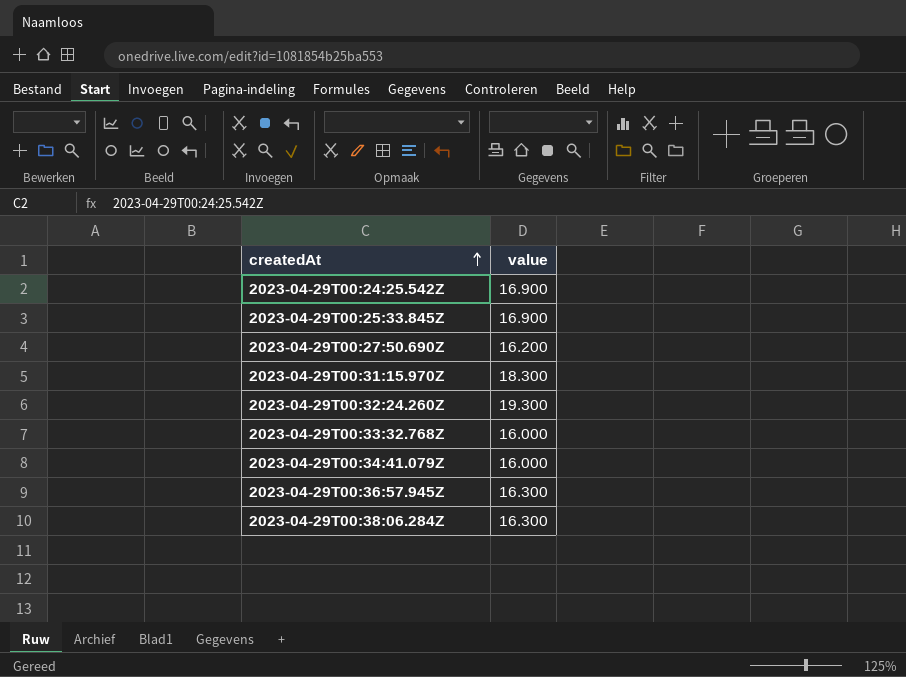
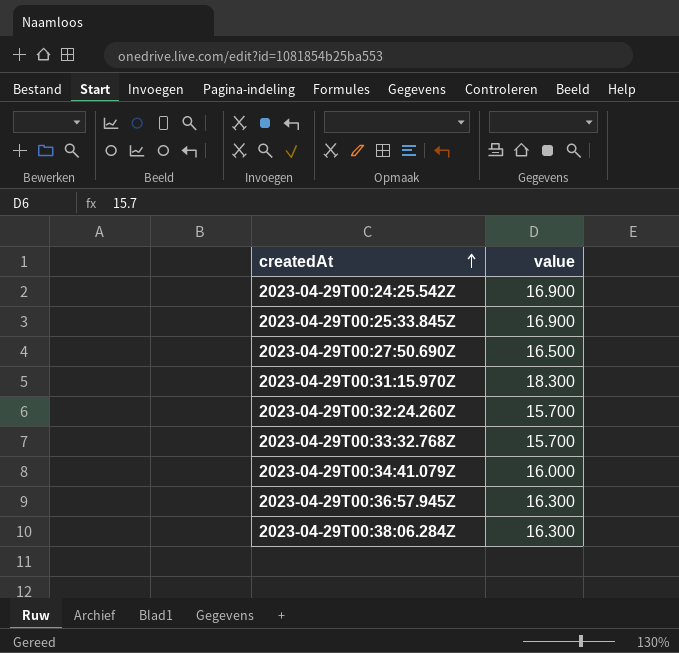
2023-04-29T00:27:50.690Z | value: 16.200 -> 16.500
2023-04-29T00:32:24.260Z | value: 19.300 -> 15.700
2023-04-29T00:33:32.768Z | value: 16.000 -> 15.700

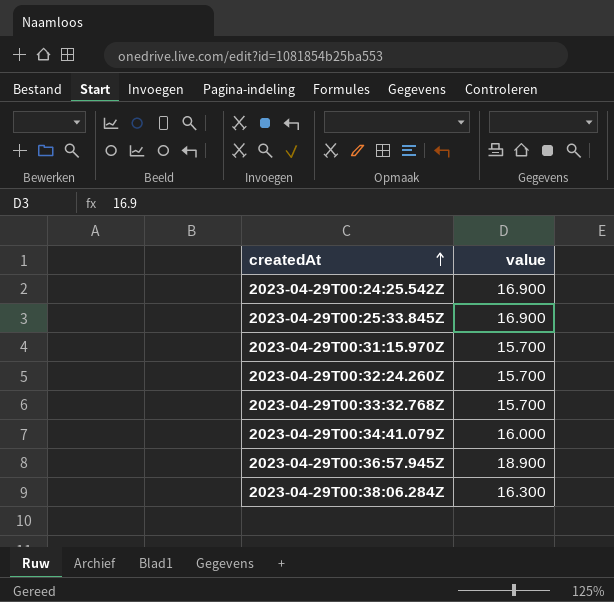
row 2023-04-29T00:27:50.690Z: 16.500 -> none
2023-04-29T00:31:15.970Z | value: 18.300 -> 15.700
2023-04-29T00:36:57.945Z | value: 16.300 -> 18.900

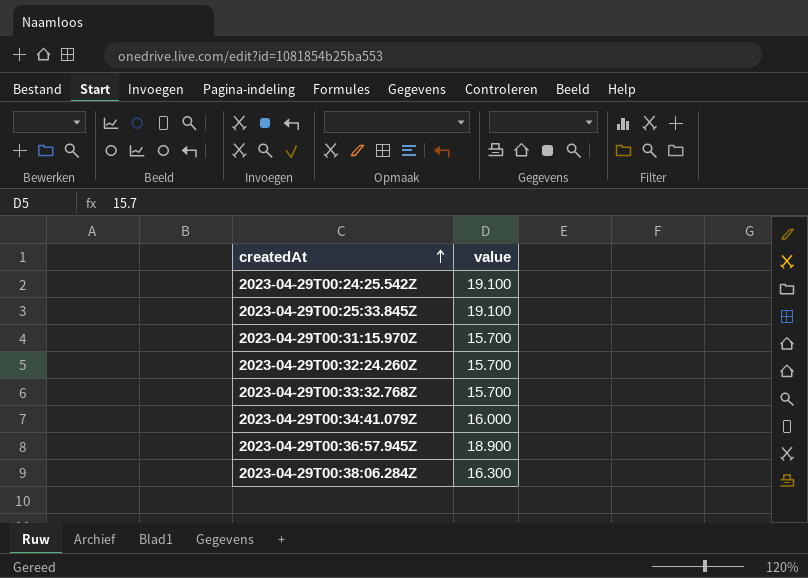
2023-04-29T00:24:25.542Z | value: 16.900 -> 19.100
2023-04-29T00:25:33.845Z | value: 16.900 -> 19.100

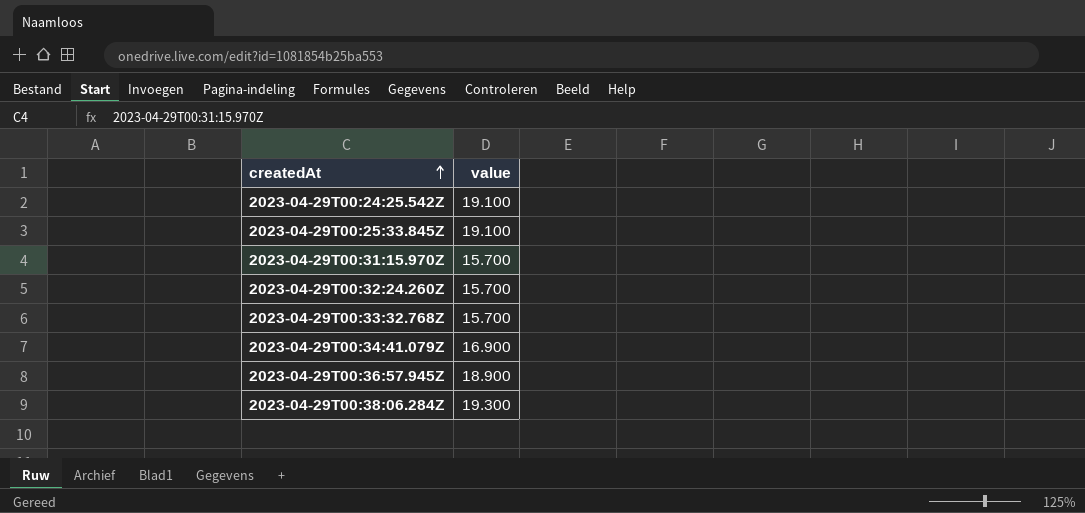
2023-04-29T00:34:41.079Z | value: 16.000 -> 16.900
2023-04-29T00:38:06.284Z | value: 16.300 -> 19.300

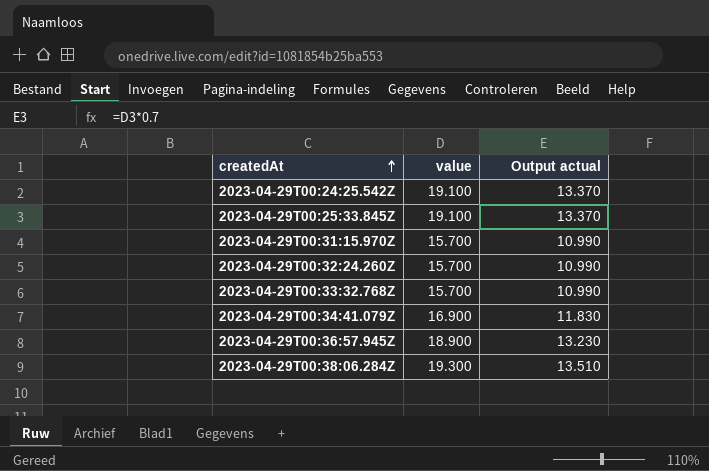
column Output actual | formula: none -> [value] * 0.7

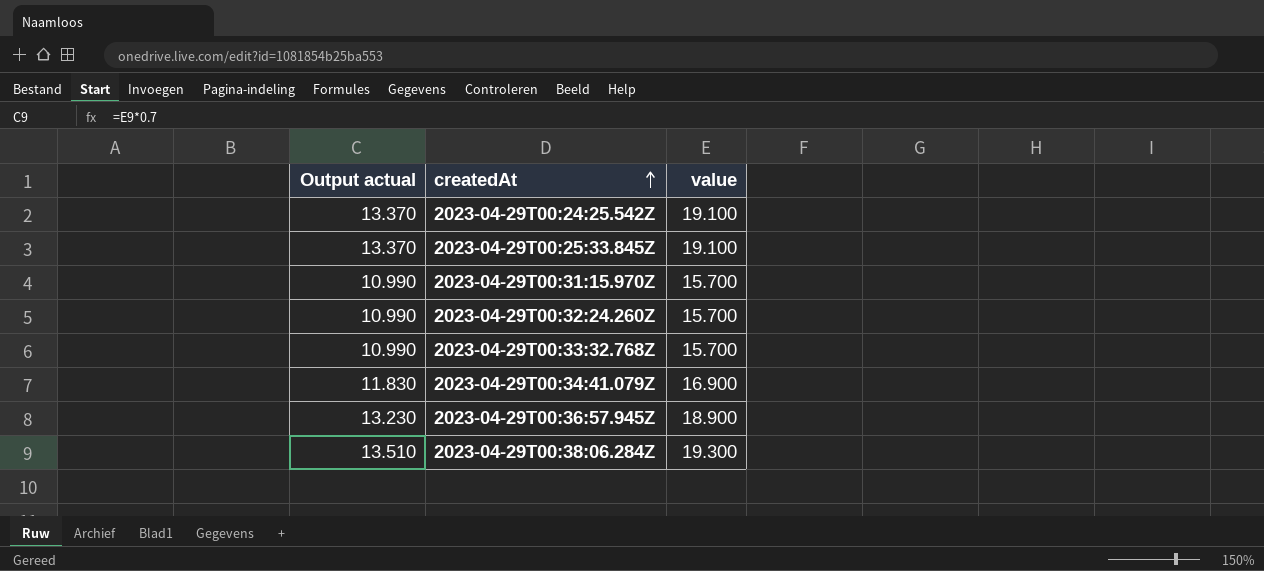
column Output actual | position: 3 -> 1

